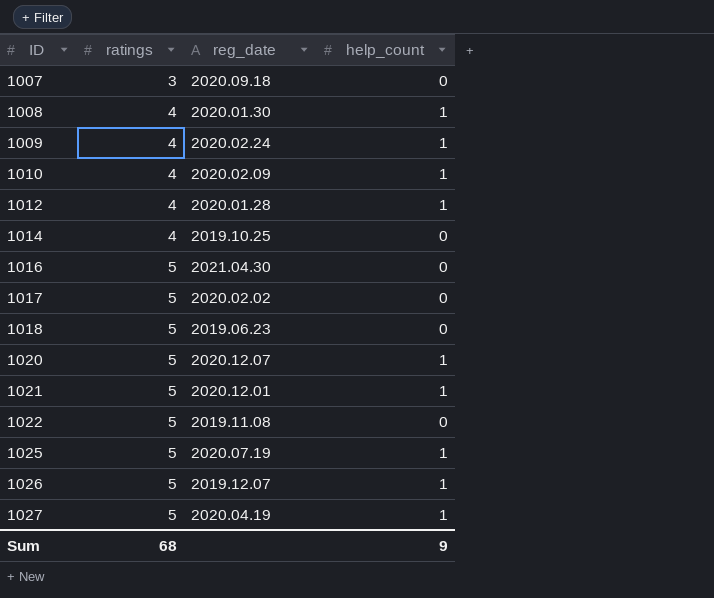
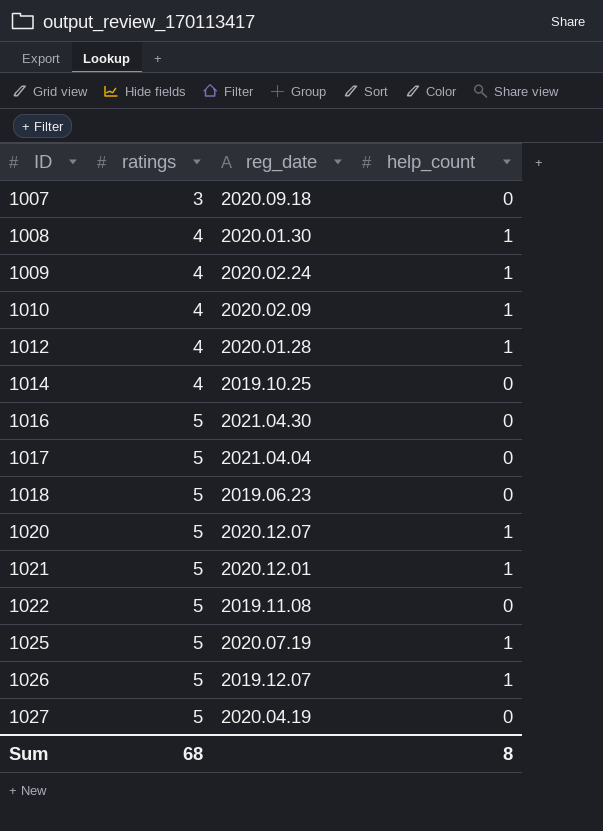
1017 | reg_date: 2020.02.02 -> 2021.04.04
1027 | help_count: 1 -> 0
Sum | help_count: 9 -> 8

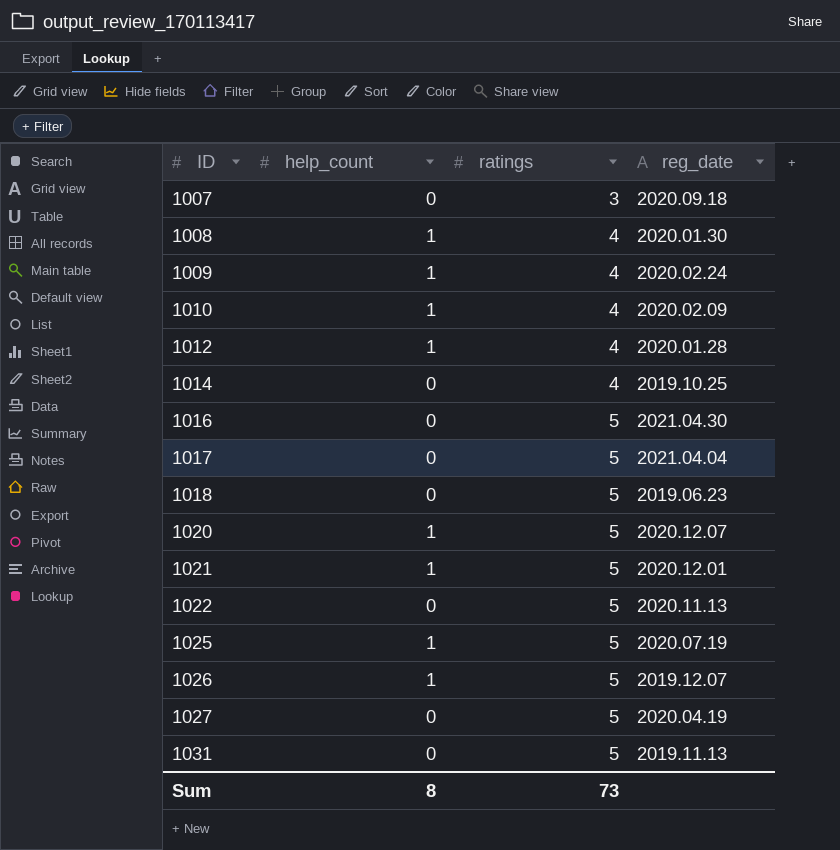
column help_count | position: 4 -> 2
1022 | reg_date: 2019.11.08 -> 2020.11.13
row 1031: none -> 0 | 5 | 2019.11.13
Sum | ratings: 68 -> 73

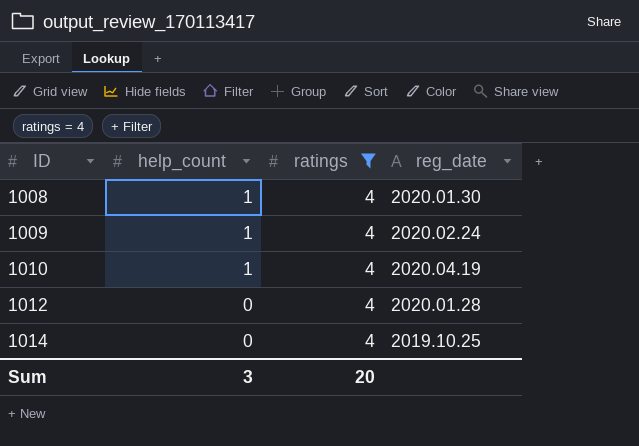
filter: none -> ratings = 4
1010 | reg_date: 2020.02.09 -> 2020.04.19
1012 | help_count: 1 -> 0
Sum | help_count: 8 -> 3
Sum | ratings: 73 -> 20

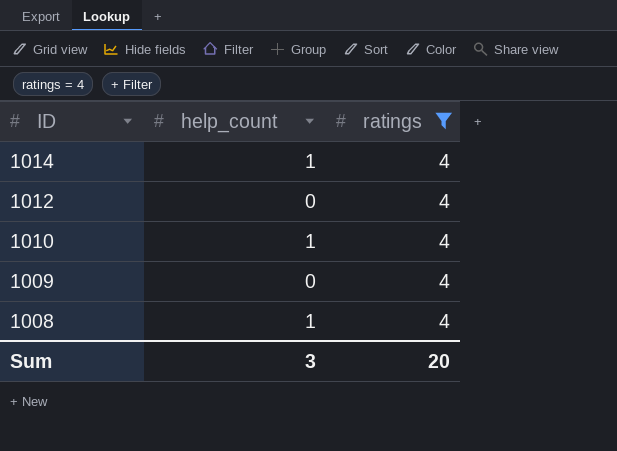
row order: ID ascending -> ID descending
column reg_date | position: 4 -> none
1014 | help_count: 0 -> 1
1009 | help_count: 1 -> 0

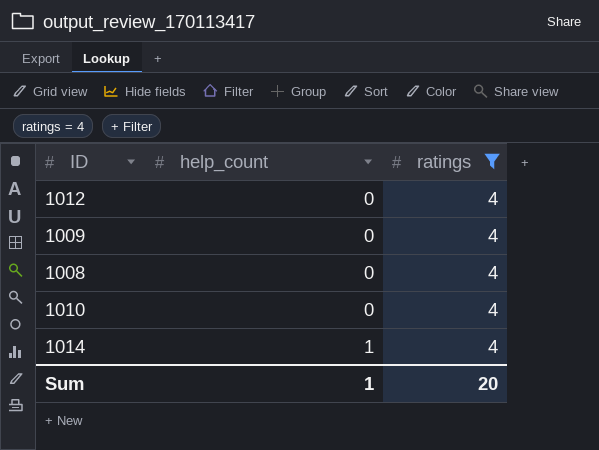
row order: ID descending -> help_count ascending
1008 | help_count: 1 -> 0
1010 | help_count: 1 -> 0
Sum | help_count: 3 -> 1

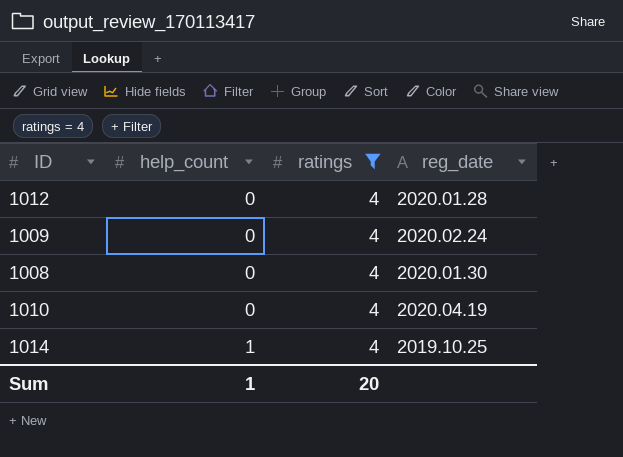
column reg_date | position: none -> 4

